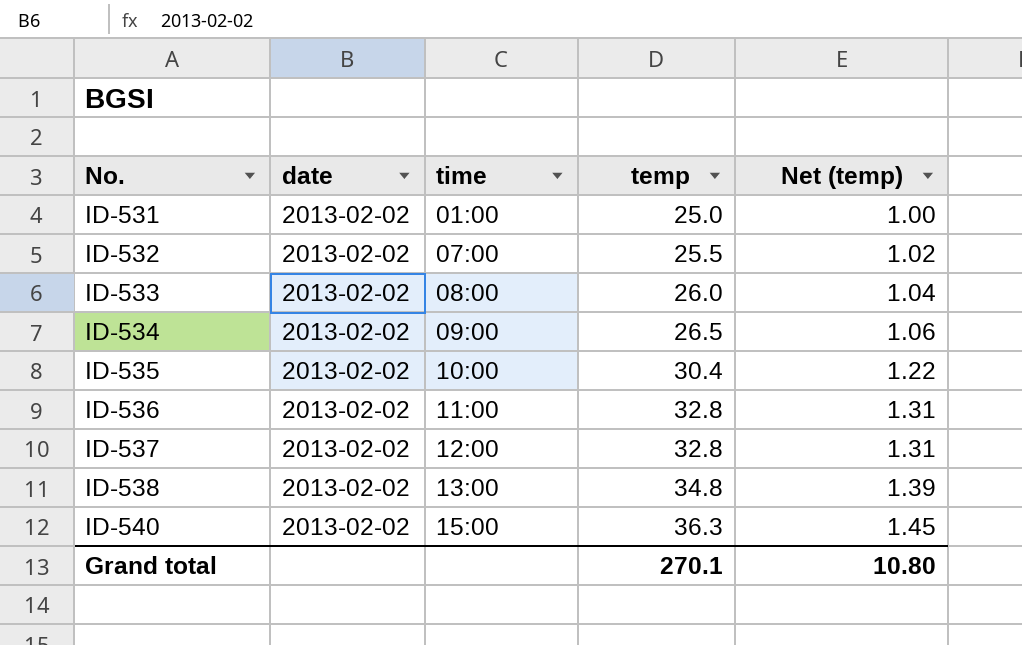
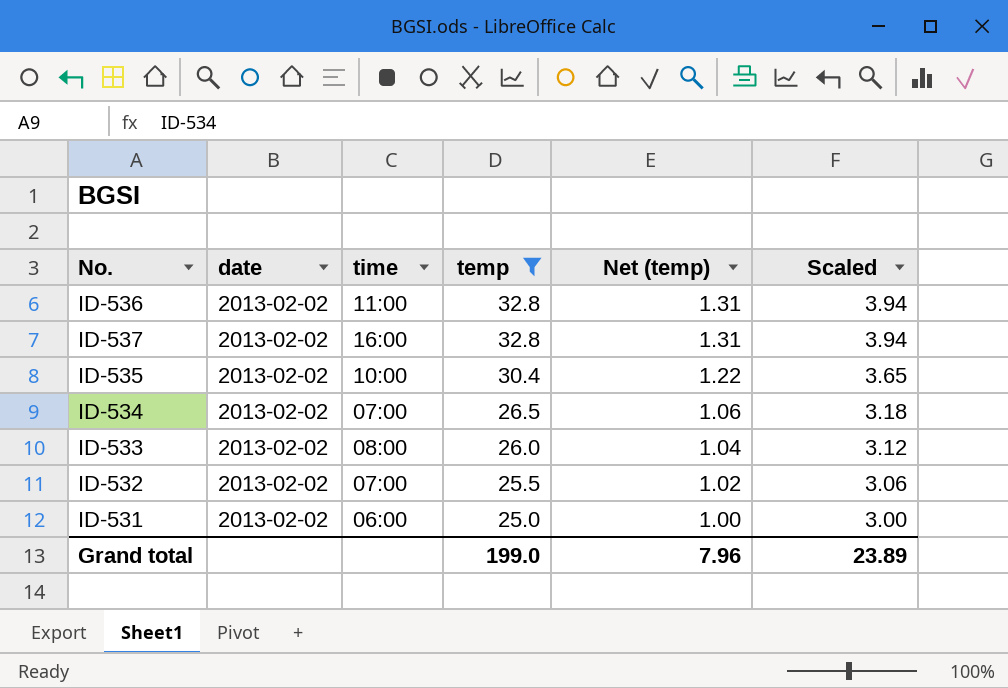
filter: none -> temp <= 32.8
row order: No. ascending -> temp descending
column Scaled | formula: none -> [temp] * 0.12
ID-537 | time: 12:00 -> 16:00
ID-534 | time: 09:00 -> 07:00
ID-531 | time: 01:00 -> 06:00
Grand total | temp: 270.1 -> 199.0
Grand total | Net (temp): 10.80 -> 7.96

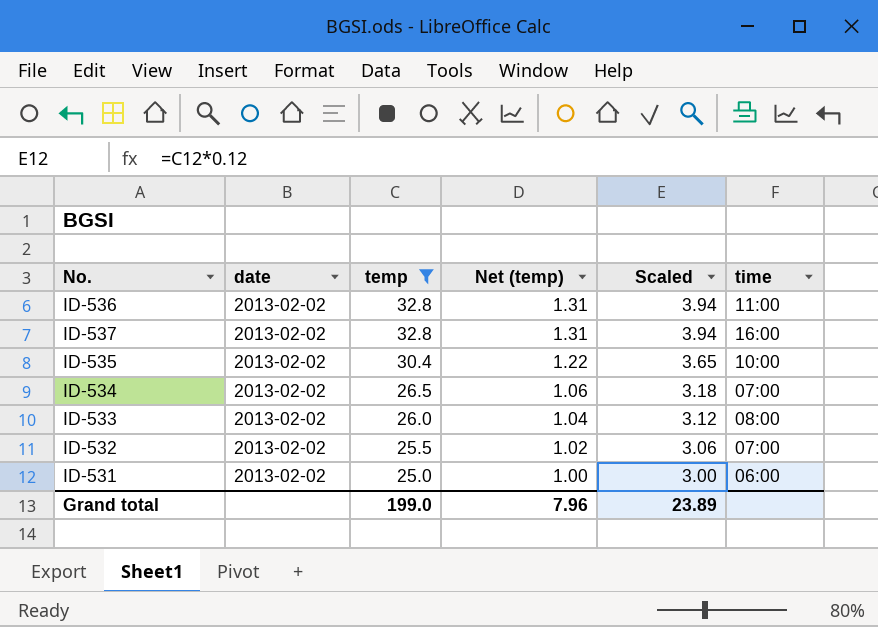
column time | position: 3 -> 6

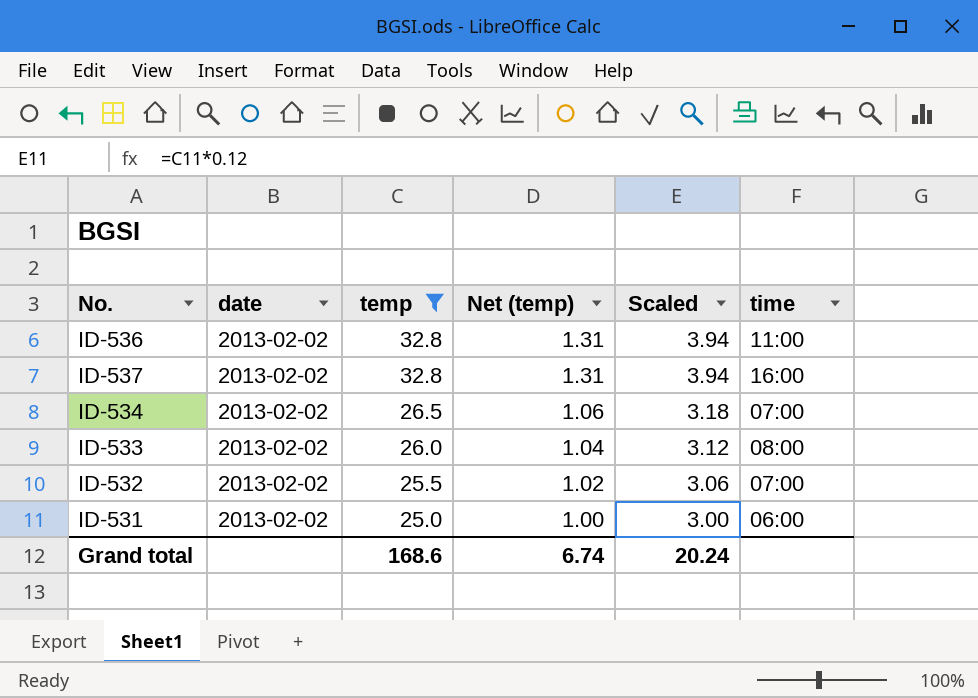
row ID-535: 2013-02-02 | 30.4 | 1.22 | 3.65 | 10:00 -> none
Grand total | temp: 199.0 -> 168.6
Grand total | Net (temp): 7.96 -> 6.74
Grand total | Scaled: 23.89 -> 20.24

